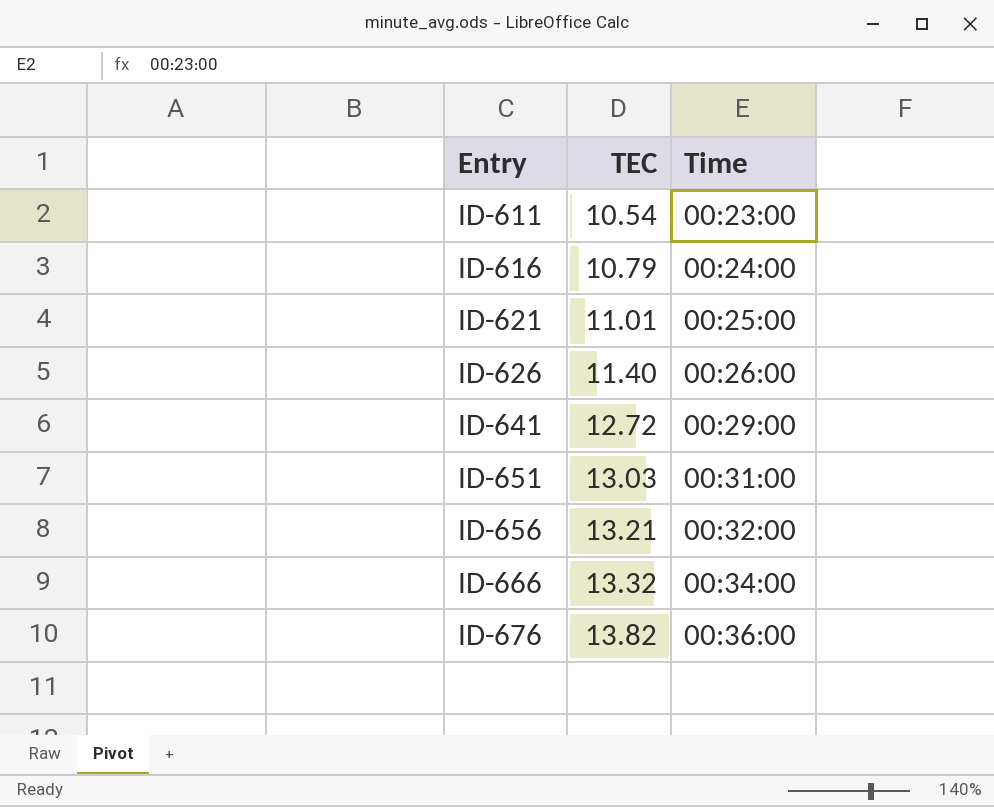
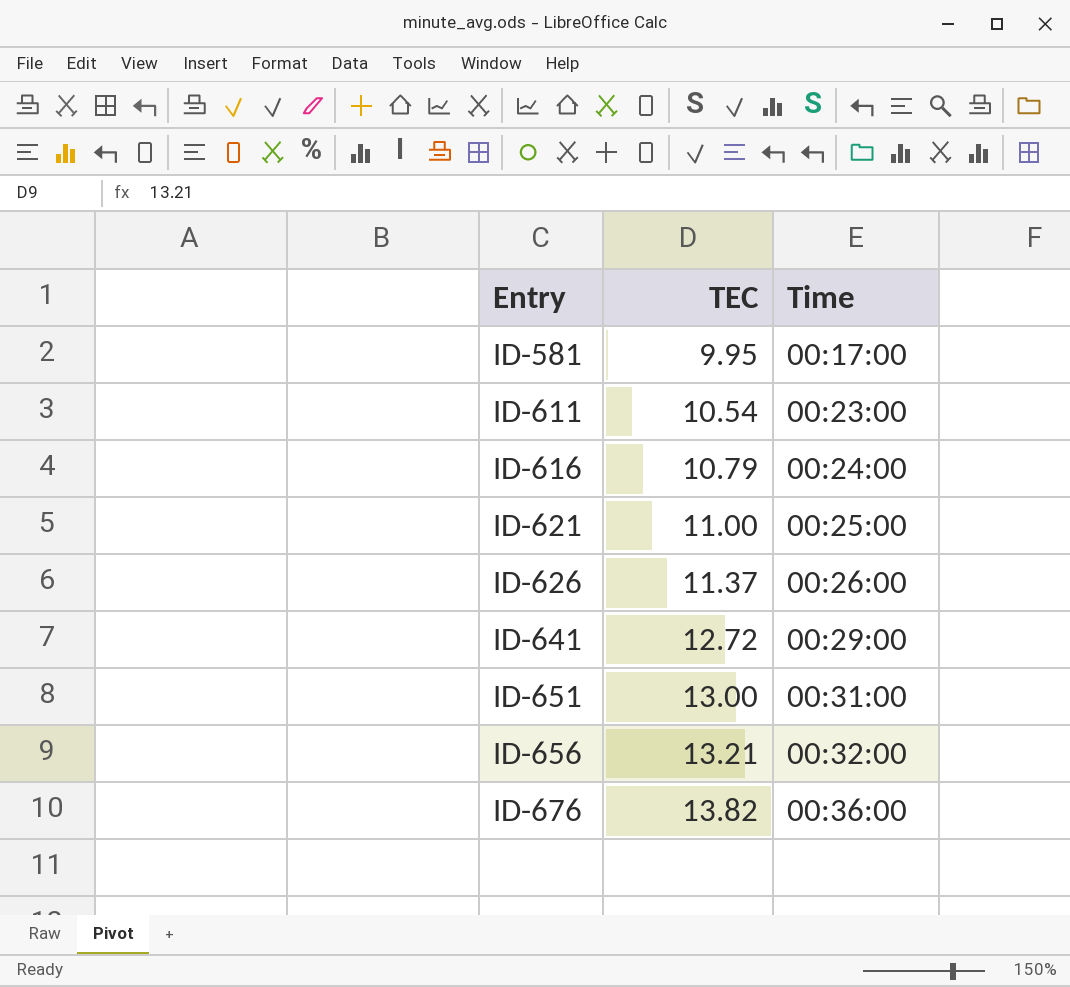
row ID-666: 13.32 | 00:34:00 -> none
row ID-581: none -> 9.95 | 00:17:00
ID-621 | TEC: 11.01 -> 11.00
ID-626 | TEC: 11.40 -> 11.37
ID-651 | TEC: 13.03 -> 13.00

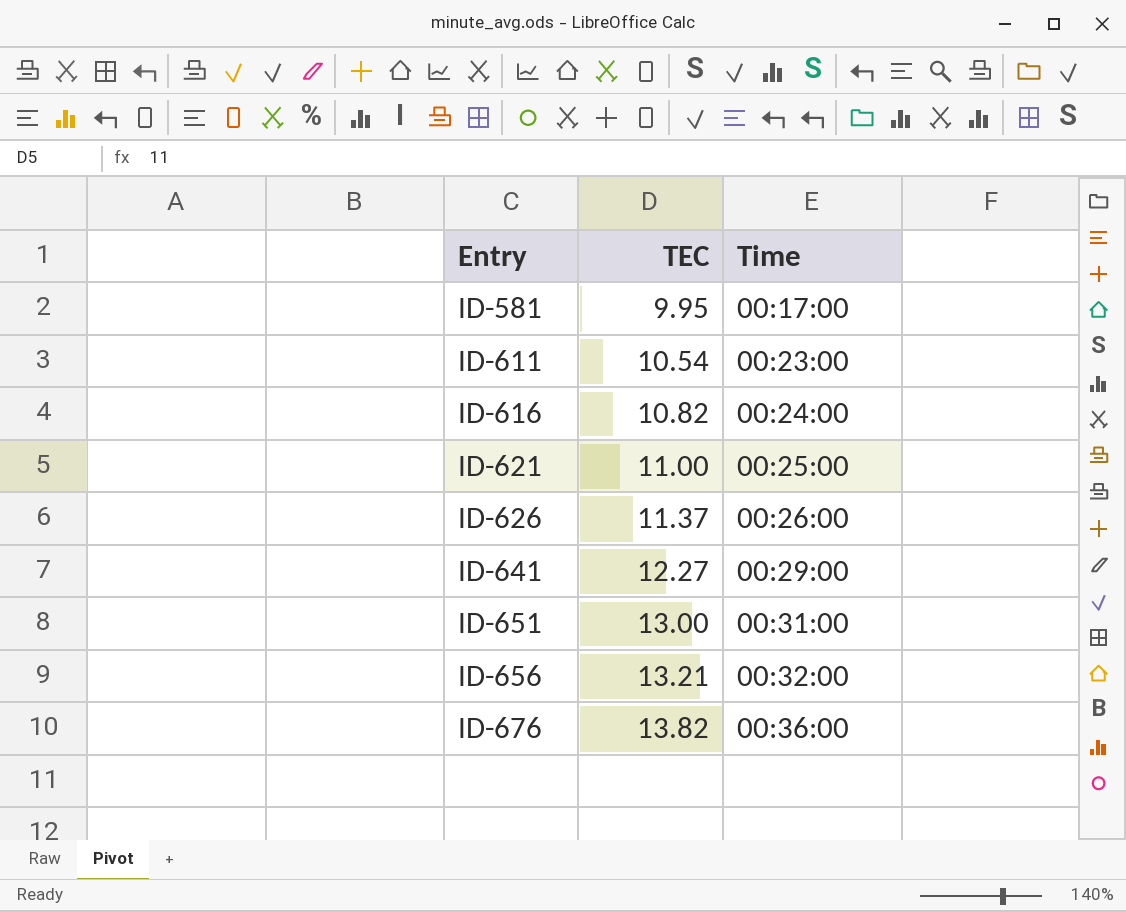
ID-616 | TEC: 10.79 -> 10.82
ID-641 | TEC: 12.72 -> 12.27

